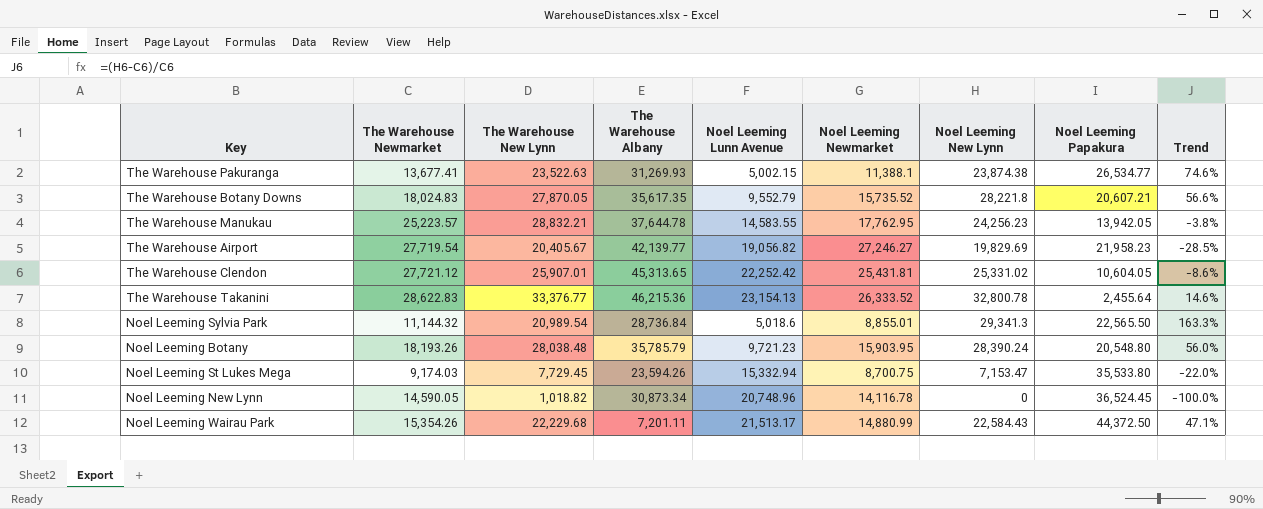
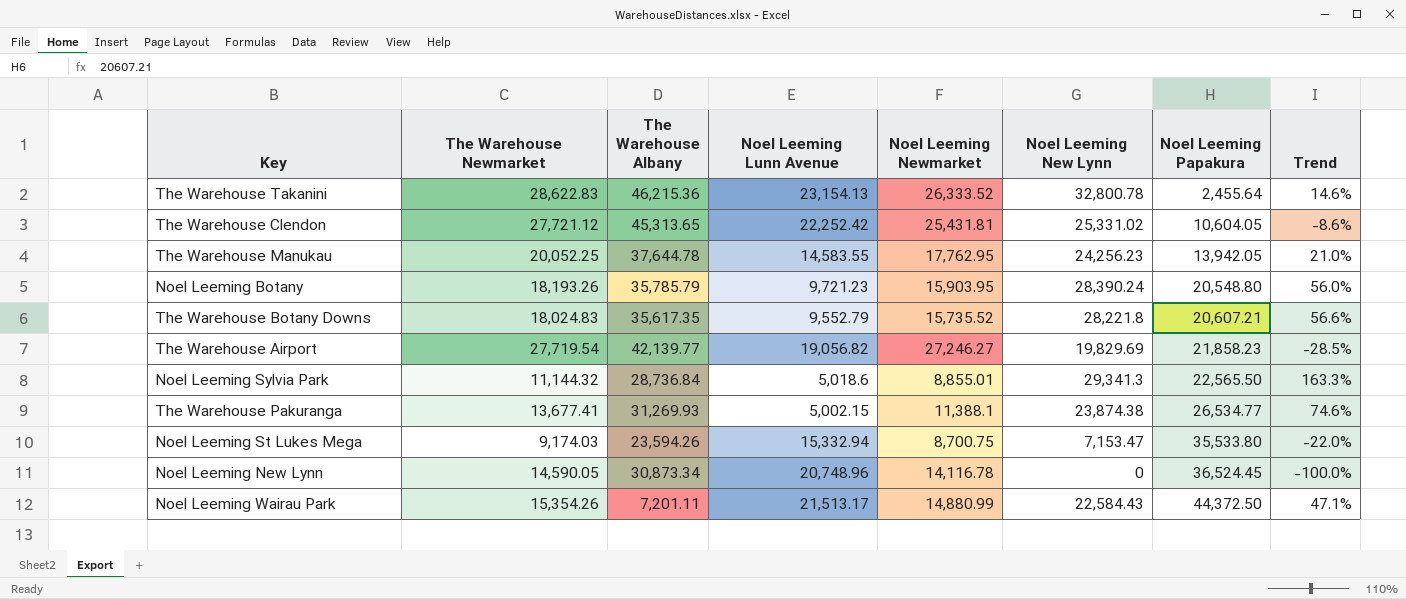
row order: none -> Noel Leeming Papakura ascending
column The Warehouse New Lynn | position: 3 -> none
The Warehouse Manukau | The Warehouse Newmarket: 25,223.57 -> 20,052.25
The Warehouse Manukau | Trend: -3.8% -> 21.0%
The Warehouse Airport | Noel Leeming Papakura: 21,958.23 -> 21,858.23

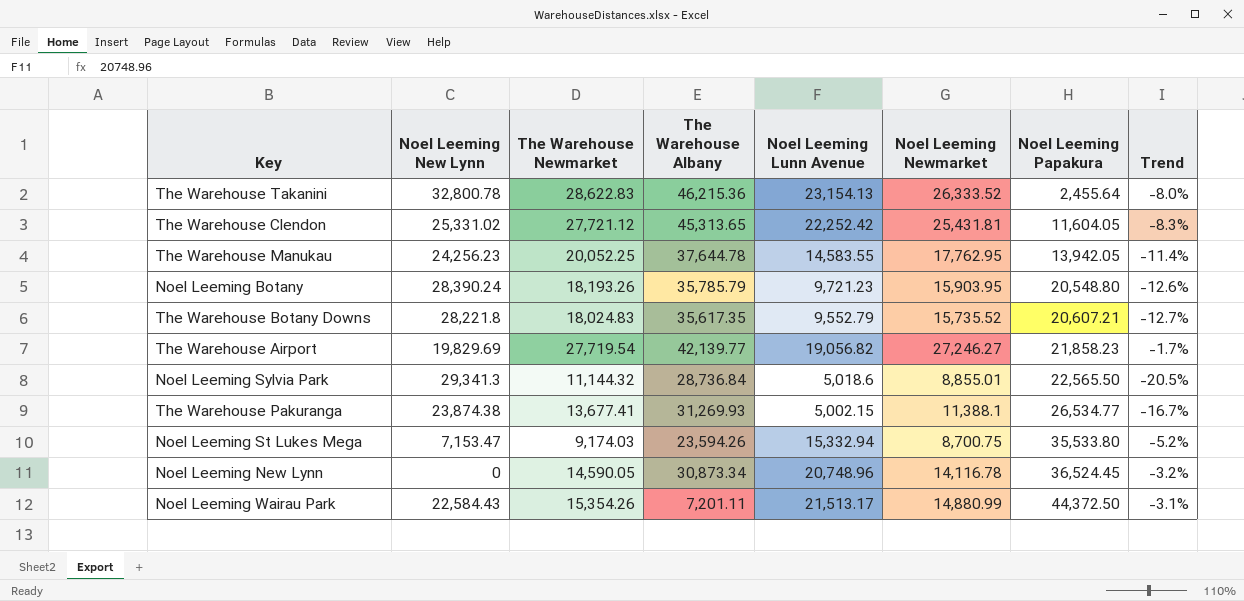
column Noel Leeming New Lynn | position: 6 -> 2
column Trend | formula: ([Noel Leeming New Lynn] - [The Warehouse Newmarket]) / [The Warehouse Newmarket] -> ([Noel Leeming Newmarket] - [The Warehouse Newmarket]) / [The Warehouse Newmarket]
The Warehouse Clendon | Noel Leeming Papakura: 10,604.05 -> 11,604.05

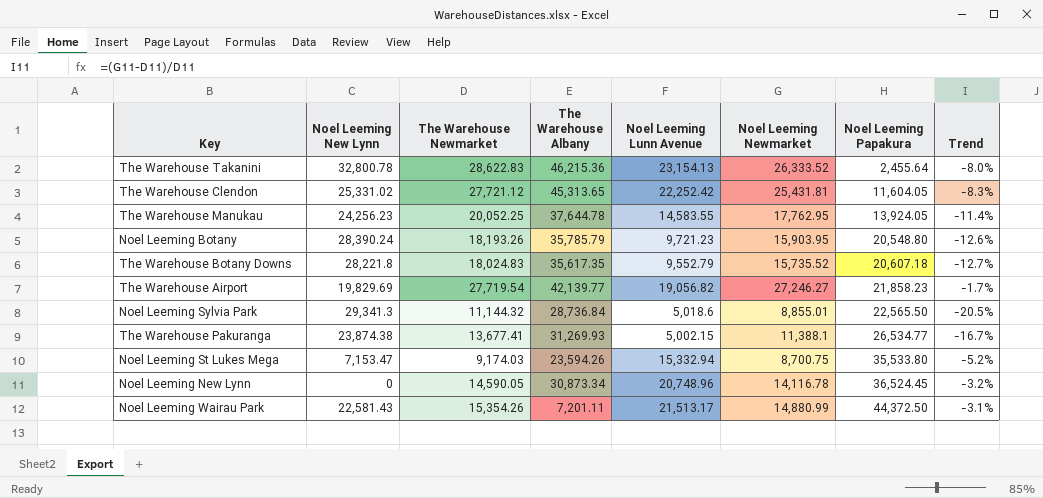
The Warehouse Manukau | Noel Leeming Papakura: 13,942.05 -> 13,924.05
The Warehouse Botany Downs | Noel Leeming Papakura: 20,607.21 -> 20,607.18
Noel Leeming Wairau Park | Noel Leeming New Lynn: 22,584.43 -> 22,581.43

